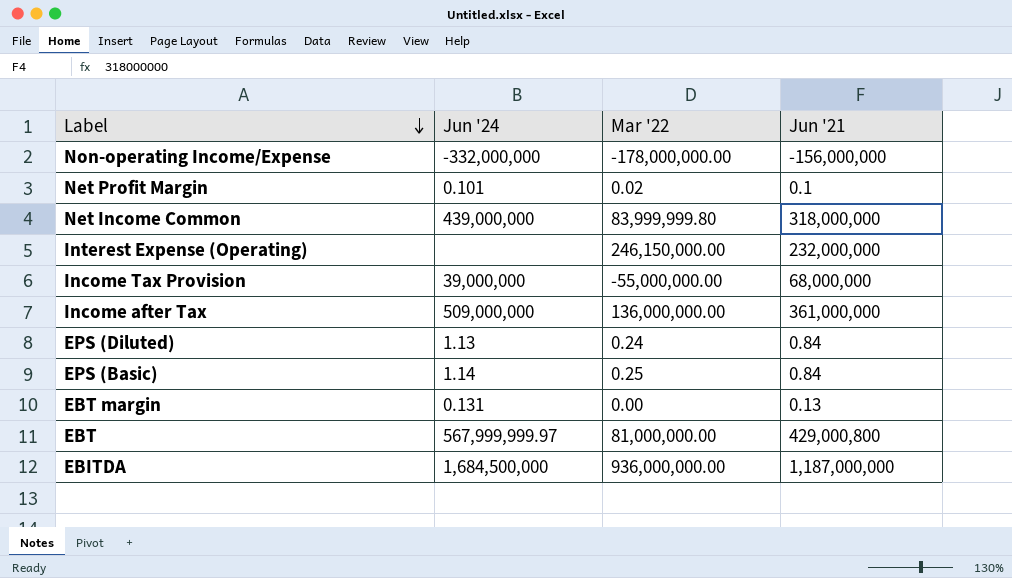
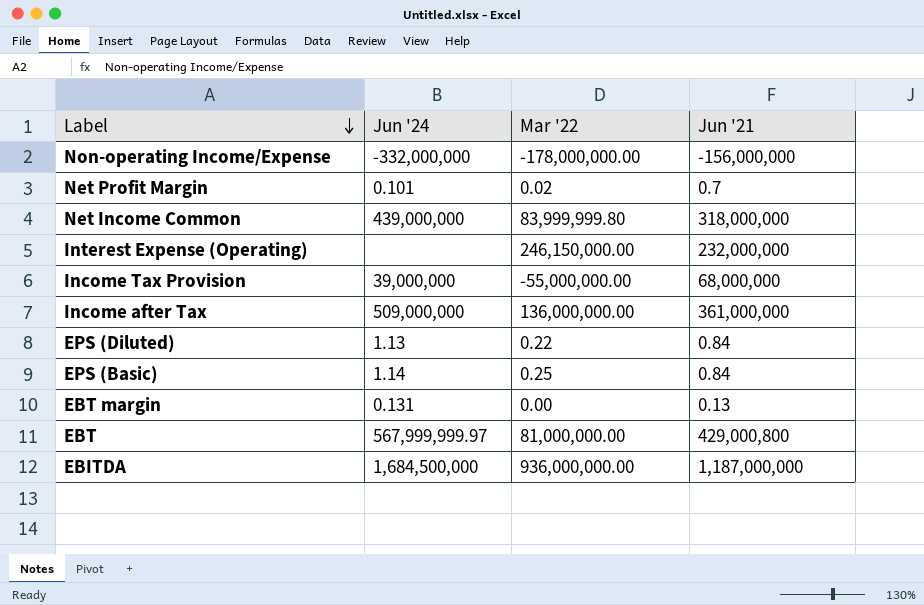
Net Profit Margin | Jun '21: 0.1 -> 0.7
EPS (Diluted) | Mar '22: 0.24 -> 0.22

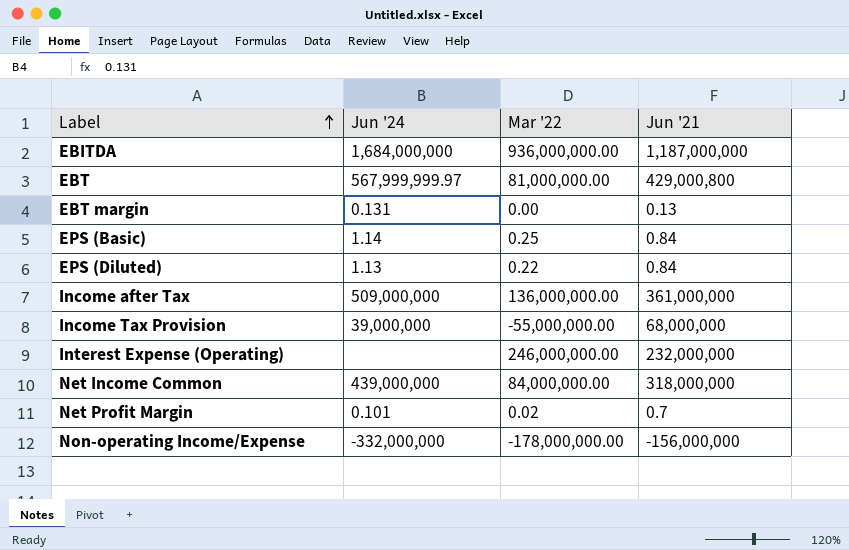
row order: Label descending -> Label ascending
EBITDA | Jun '24: 1,684,500,000 -> 1,684,000,000
Interest Expense (Operating) | Mar '22: 246,150,000.00 -> 246,000,000.00
Net Income Common | Mar '22: 83,999,999.80 -> 84,000,000.00

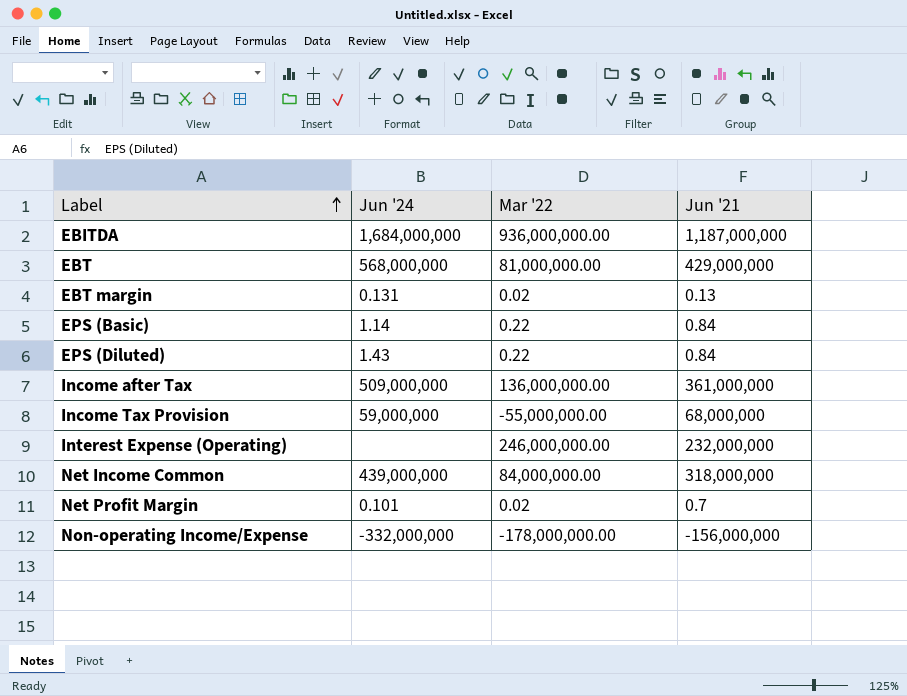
EBT | Jun '24: 567,999,999.97 -> 568,000,000
EBT | Jun '21: 429,000,800 -> 429,000,000
EBT margin | Mar '22: 0.00 -> 0.02
EPS (Basic) | Mar '22: 0.25 -> 0.22
EPS (Diluted) | Jun '24: 1.13 -> 1.43
Income Tax Provision | Jun '24: 39,000,000 -> 59,000,000

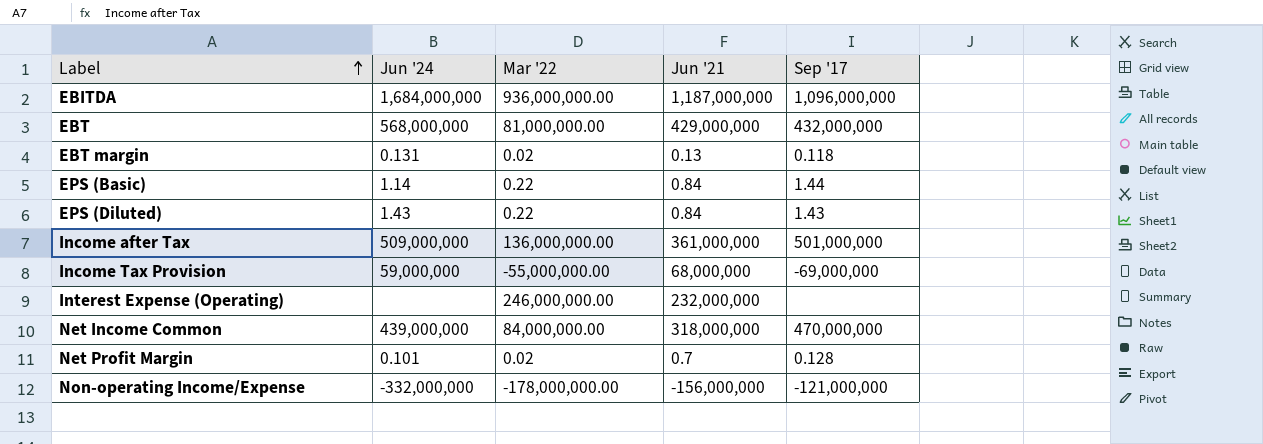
column Sep '17 | position: none -> 5

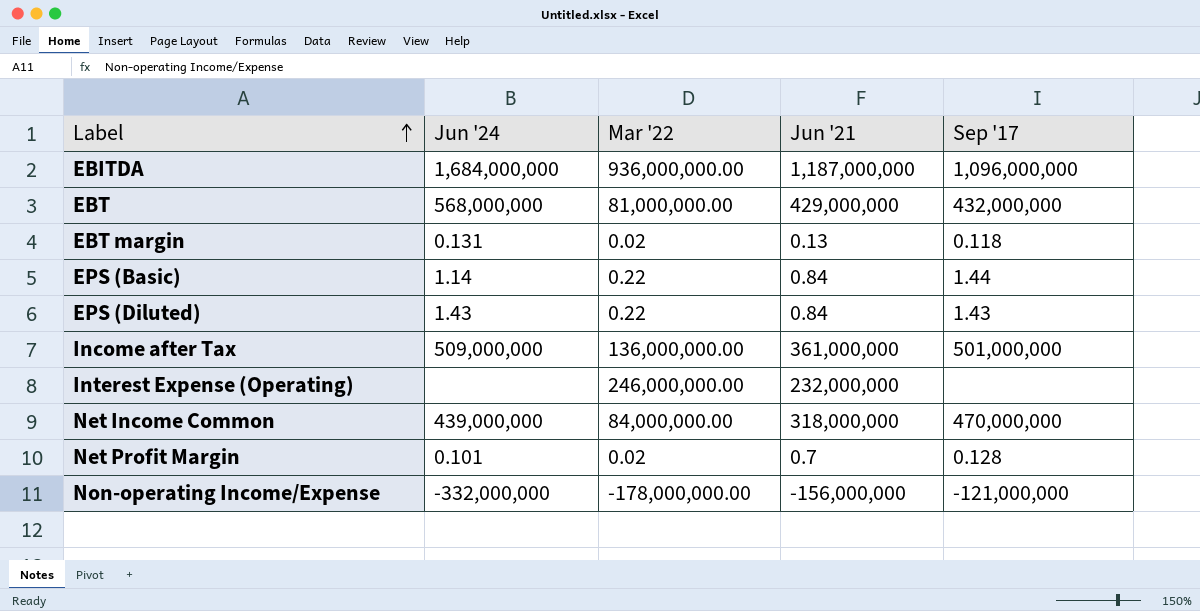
row Income Tax Provision: 59,000,000 | -55,000,000.00 | 68,000,000 | -69,000,000 -> none

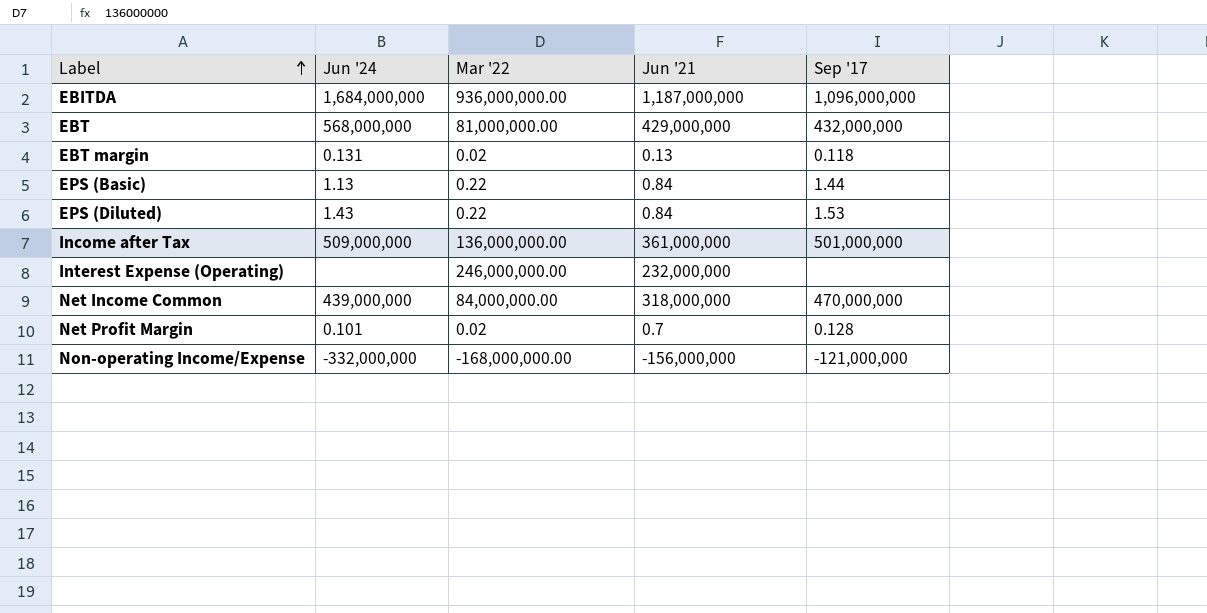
EPS (Basic) | Jun '24: 1.14 -> 1.13
EPS (Diluted) | Sep '17: 1.43 -> 1.53
Non-operating Income/Expense | Mar '22: -178,000,000.00 -> -168,000,000.00

